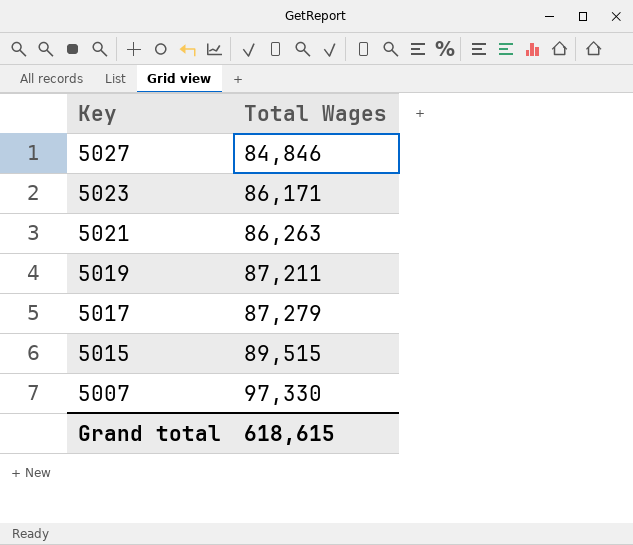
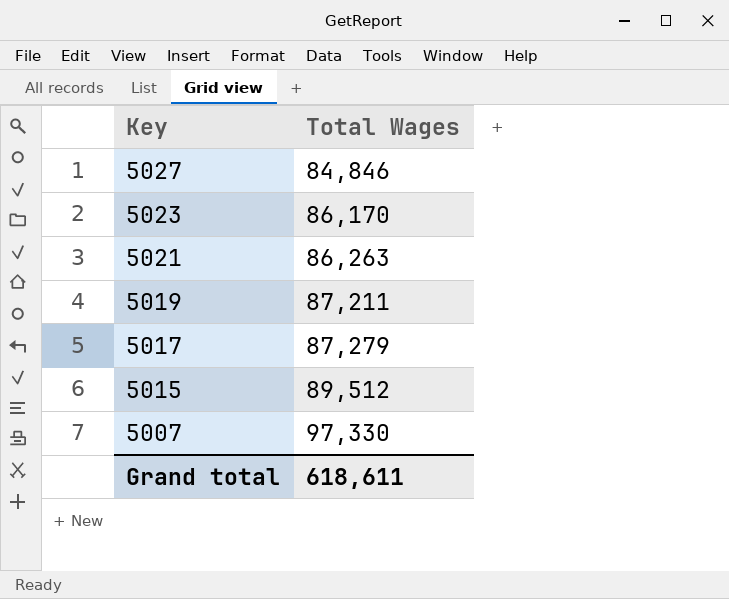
5023 | Total Wages: 86,171 -> 86,170
5015 | Total Wages: 89,515 -> 89,512
Grand total | Total Wages: 618,615 -> 618,611

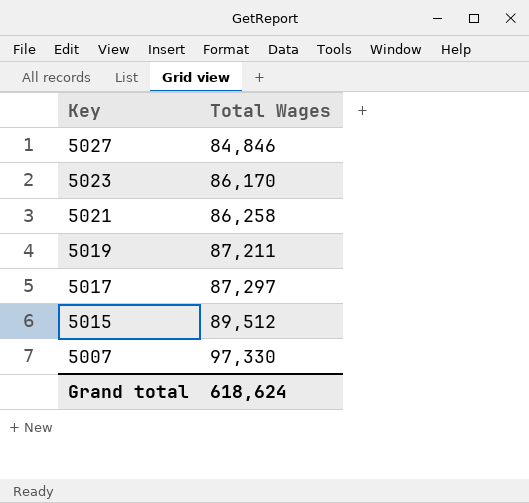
5021 | Total Wages: 86,263 -> 86,258
5017 | Total Wages: 87,279 -> 87,297
Grand total | Total Wages: 618,611 -> 618,624

